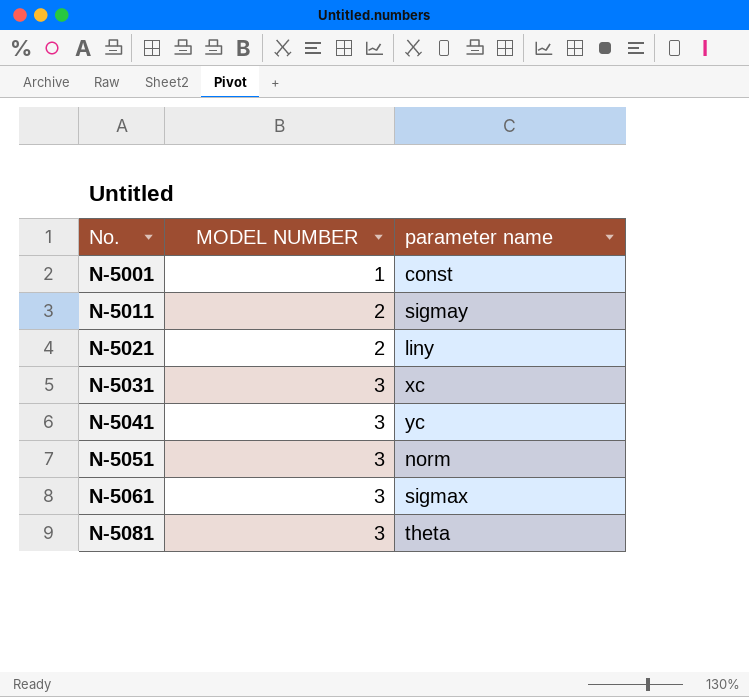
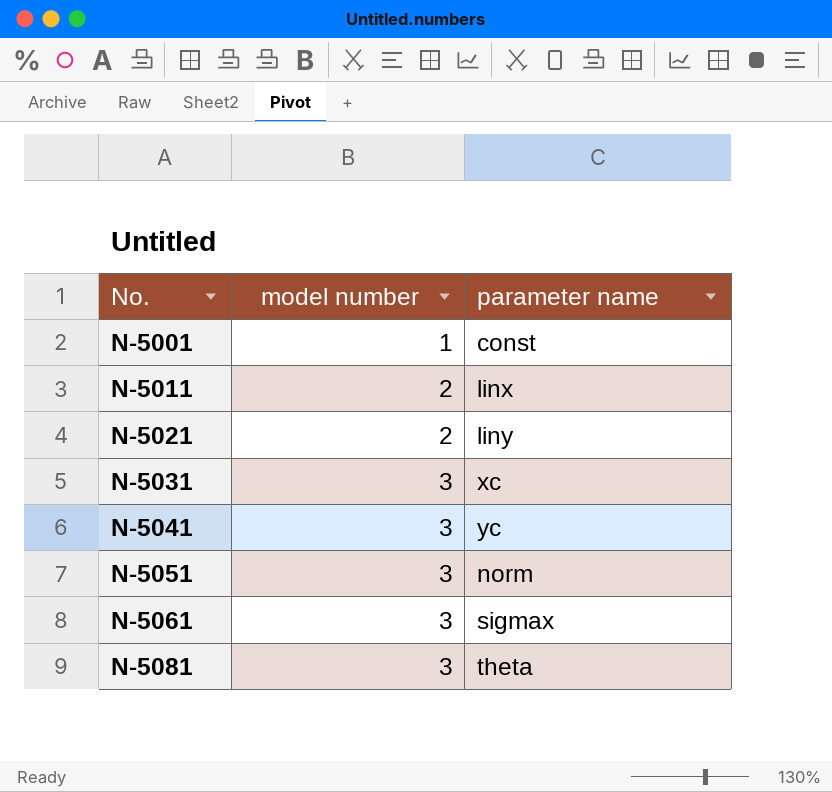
column name: MODEL NUMBER -> model number
N-5011 | parameter name: sigmay -> linx

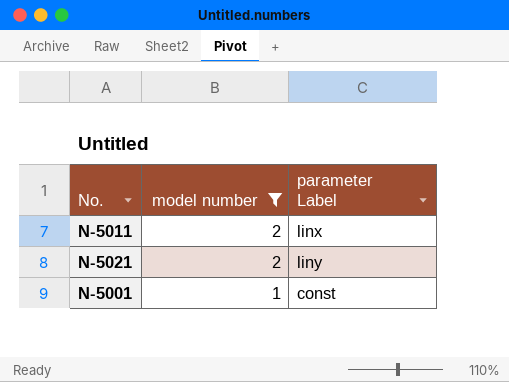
filter: none -> model number != 3
row order: No. ascending -> model number descending
column name: parameter name -> parameter Label

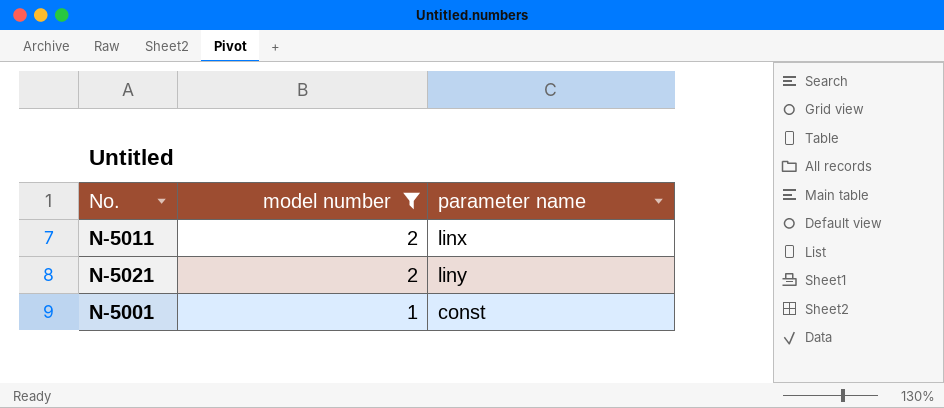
column name: parameter Label -> parameter name

